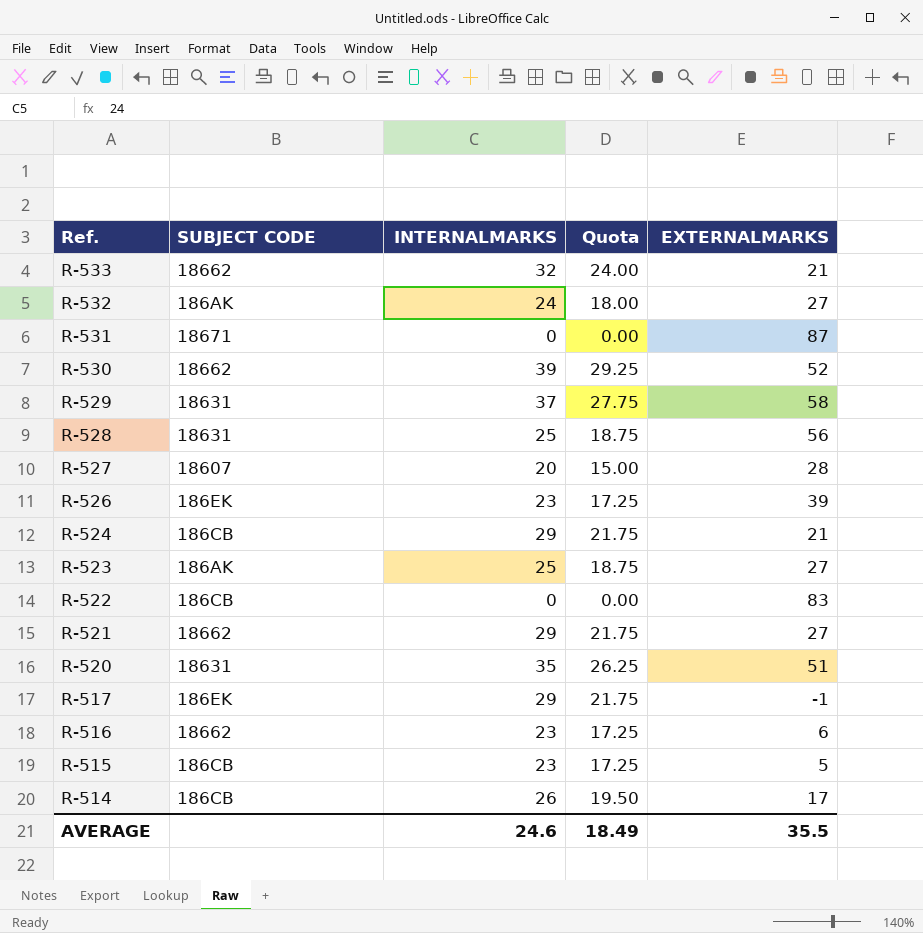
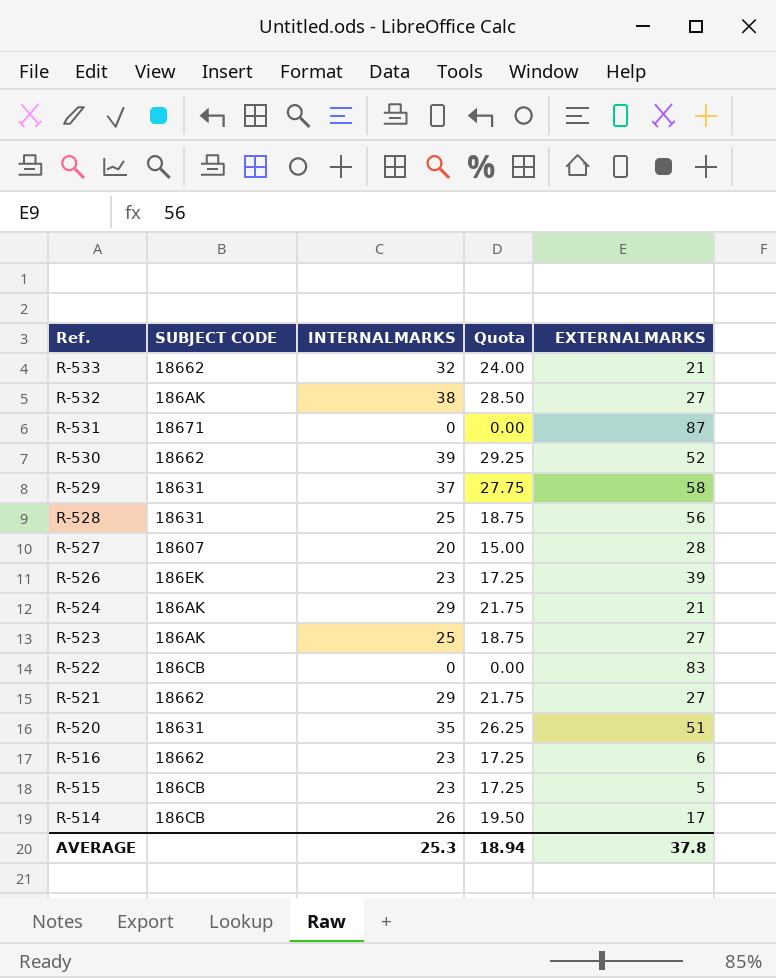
row R-517: 186EK | 29 | 21.75 | -1 -> none
R-532 | INTERNALMARKS: 24 -> 38
R-532 | Quota: 18.00 -> 28.50
R-524 | SUBJECT CODE: 186CB -> 186AK
AVERAGE | INTERNALMARKS: 24.6 -> 25.3
AVERAGE | Quota: 18.49 -> 18.94
AVERAGE | EXTERNALMARKS: 35.5 -> 37.8

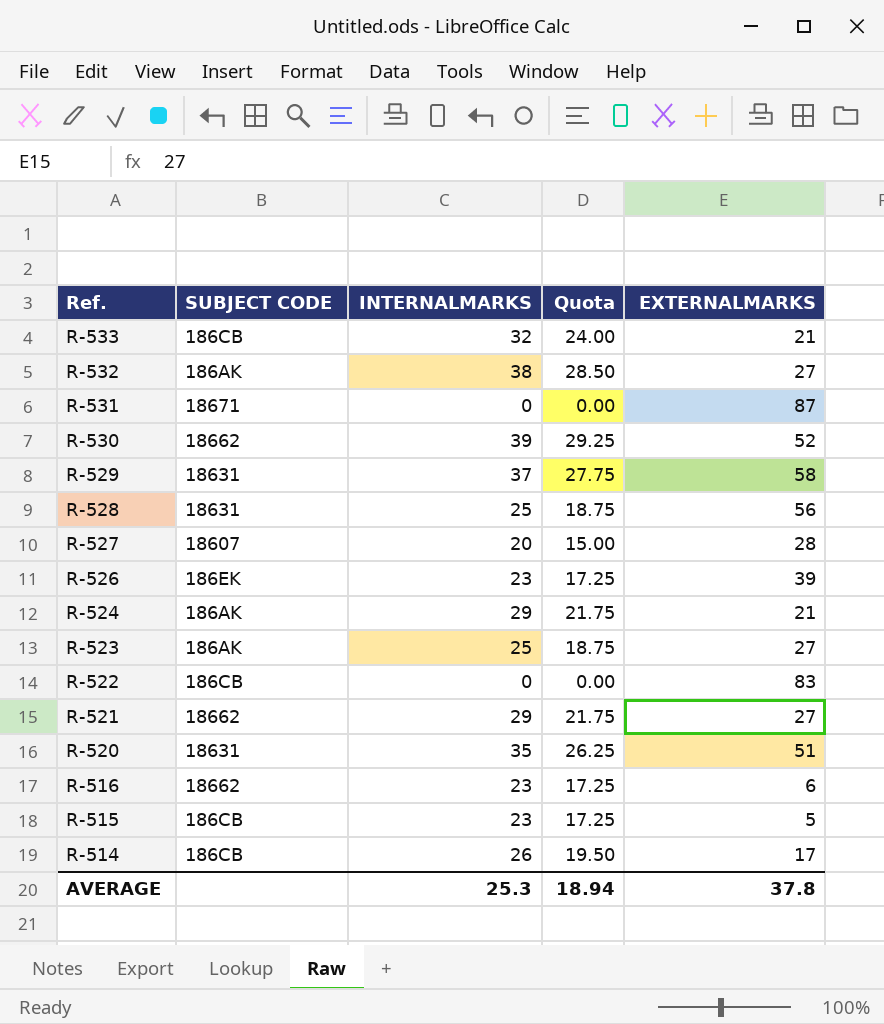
R-533 | SUBJECT CODE: 18662 -> 186CB

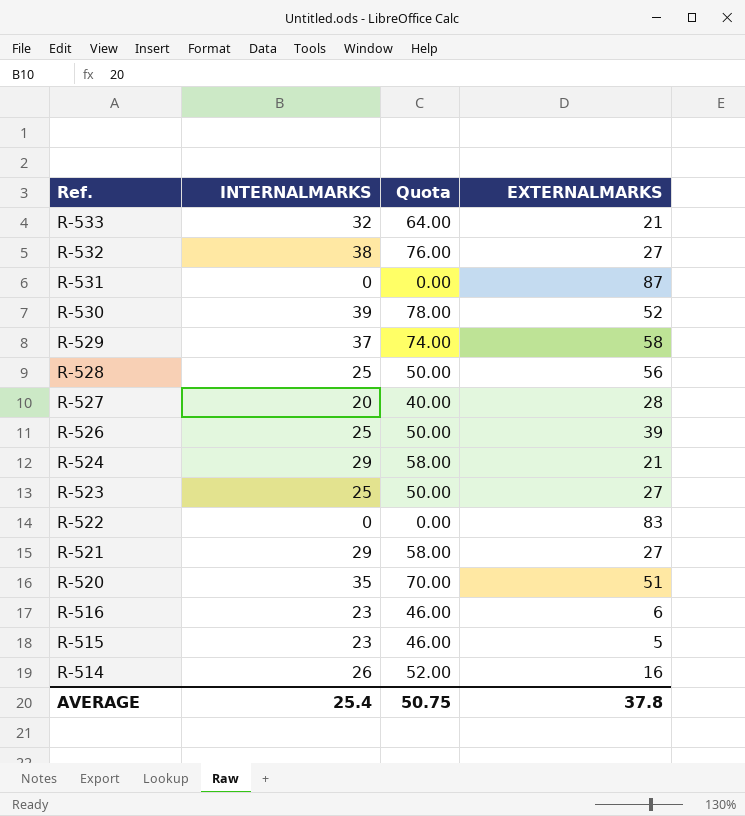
column SUBJECT CODE | position: 2 -> none
column Quota | formula: [INTERNALMARKS] * 0.75 -> [INTERNALMARKS] * 2
R-526 | INTERNALMARKS: 23 -> 25
R-514 | EXTERNALMARKS: 17 -> 16
AVERAGE | INTERNALMARKS: 25.3 -> 25.4
AVERAGE | Quota: 18.94 -> 50.75

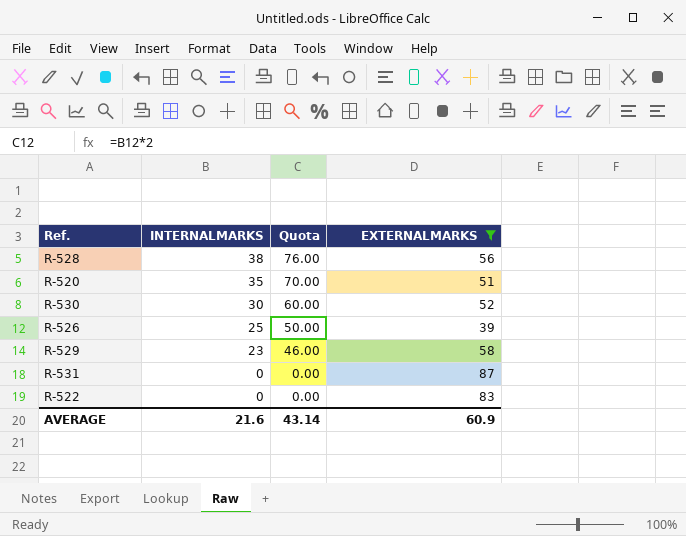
filter: none -> EXTERNALMARKS >= 39
row order: Ref. descending -> INTERNALMARKS descending
R-528 | INTERNALMARKS: 25 -> 38
R-528 | Quota: 50.00 -> 76.00
R-530 | INTERNALMARKS: 39 -> 30
R-530 | Quota: 78.00 -> 60.00
R-529 | INTERNALMARKS: 37 -> 23
R-529 | Quota: 74.00 -> 46.00
AVERAGE | INTERNALMARKS: 25.4 -> 21.6
AVERAGE | Quota: 50.75 -> 43.14
AVERAGE | EXTERNALMARKS: 37.8 -> 60.9

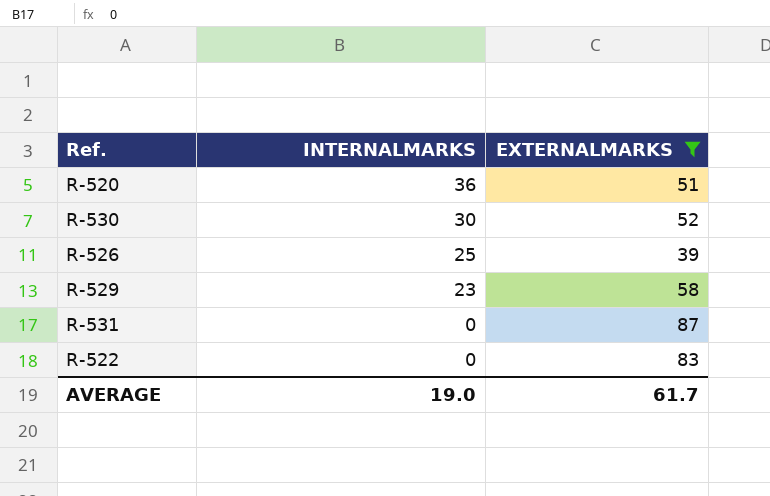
column Quota | formula: [INTERNALMARKS] * 2 -> none
row R-528: 38 | 76.00 | 56 -> none
R-520 | INTERNALMARKS: 35 -> 36
AVERAGE | INTERNALMARKS: 21.6 -> 19.0
AVERAGE | EXTERNALMARKS: 60.9 -> 61.7

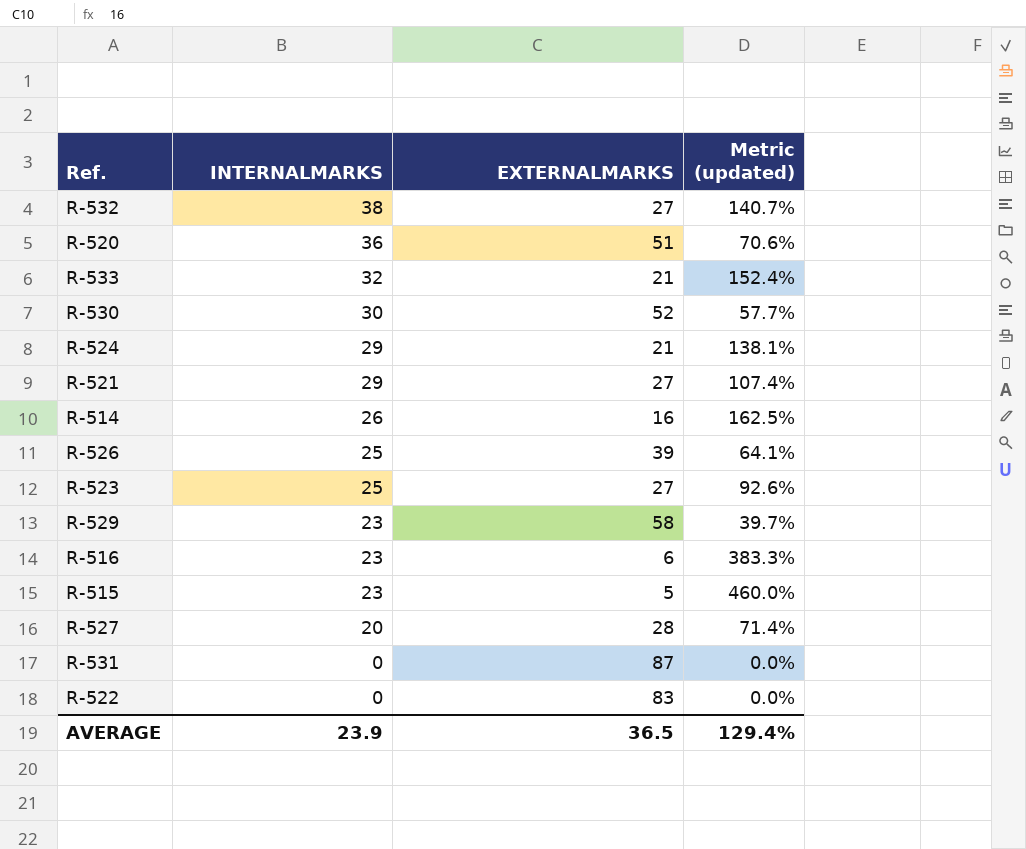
filter: EXTERNALMARKS >= 39 -> none
column Metric (updated) | formula: none -> [INTERNALMARKS] / [EXTERNALMARKS]
AVERAGE | INTERNALMARKS: 19.0 -> 23.9
AVERAGE | EXTERNALMARKS: 61.7 -> 36.5

